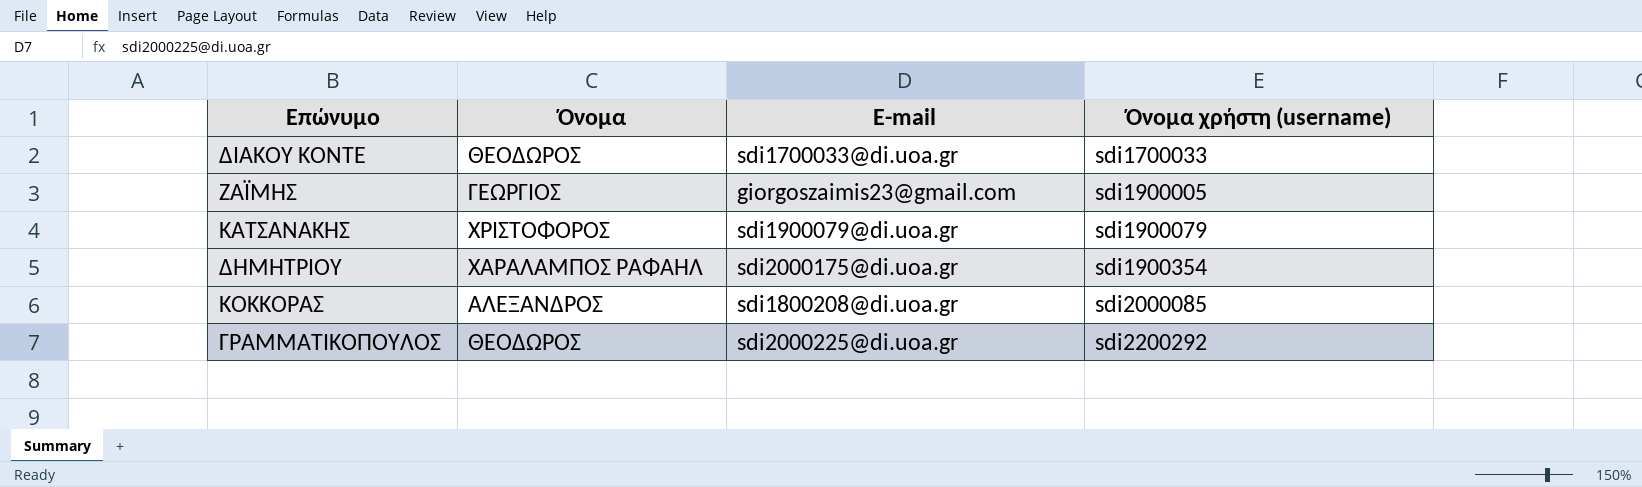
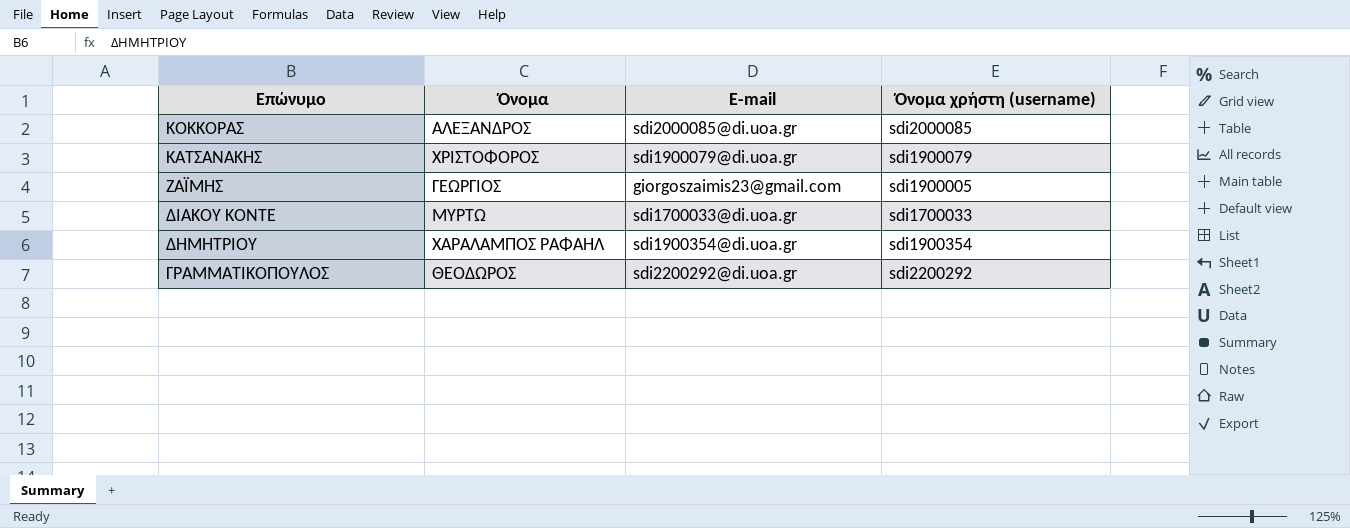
row order: Όνομα χρήστη (username) ascending -> Επώνυμο descending
ΚΟΚΚΟΡΑΣ | E-mail: sdi1800208@di.uoa.gr -> sdi2000085@di.uoa.gr
ΔΙΑΚΟΥ ΚΟΝΤΕ | Όνομα: ΘΕΟΔΩΡΟΣ -> ΜΥΡΤΩ
ΔΗΜΗΤΡΙΟΥ | E-mail: sdi2000175@di.uoa.gr -> sdi1900354@di.uoa.gr
ΓΡΑΜΜΑΤΙΚΟΠΟΥΛΟΣ | E-mail: sdi2000225@di.uoa.gr -> sdi2200292@di.uoa.gr

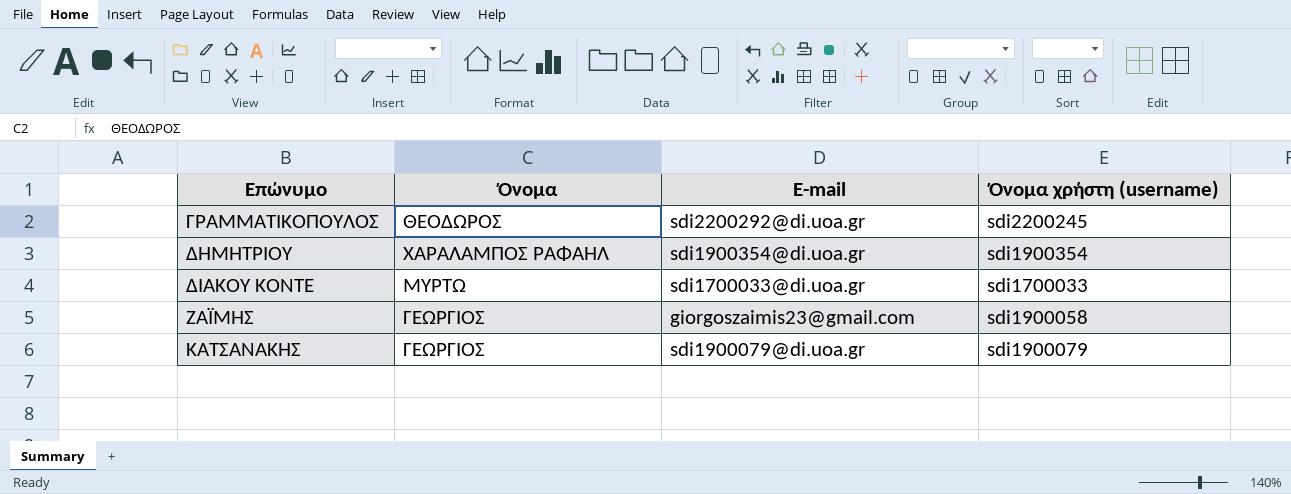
row order: Επώνυμο descending -> Επώνυμο ascending
row ΚΟΚΚΟΡΑΣ: ΑΛΕΞΑΝΔΡΟΣ | sdi2000085@di.uoa.gr | sdi2000085 -> none
ΓΡΑΜΜΑΤΙΚΟΠΟΥΛΟΣ | Όνομα χρήστη (username): sdi2200292 -> sdi2200245
ΖΑΪΜΗΣ | Όνομα χρήστη (username): sdi1900005 -> sdi1900058
ΚΑΤΣΑΝΑΚΗΣ | Όνομα: ΧΡΙΣΤΟΦΟΡΟΣ -> ΓΕΩΡΓΙΟΣ

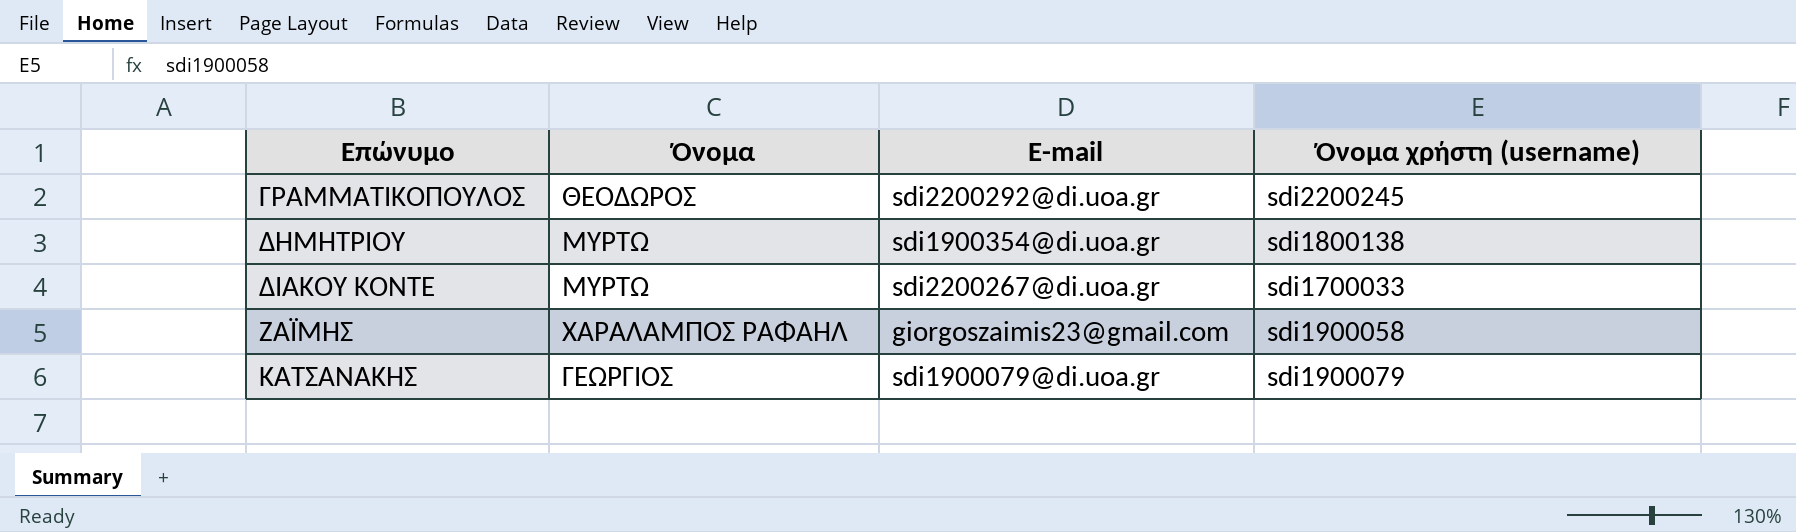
ΔΗΜΗΤΡΙΟΥ | Όνομα: ΧΑΡΑΛΑΜΠΟΣ ΡΑΦΑΗΛ -> ΜΥΡΤΩ
ΔΗΜΗΤΡΙΟΥ | Όνομα χρήστη (username): sdi1900354 -> sdi1800138
ΔΙΑΚΟΥ ΚΟΝΤΕ | E-mail: sdi1700033@di.uoa.gr -> sdi2200267@di.uoa.gr
ΖΑΪΜΗΣ | Όνομα: ΓΕΩΡΓΙΟΣ -> ΧΑΡΑΛΑΜΠΟΣ ΡΑΦΑΗΛ

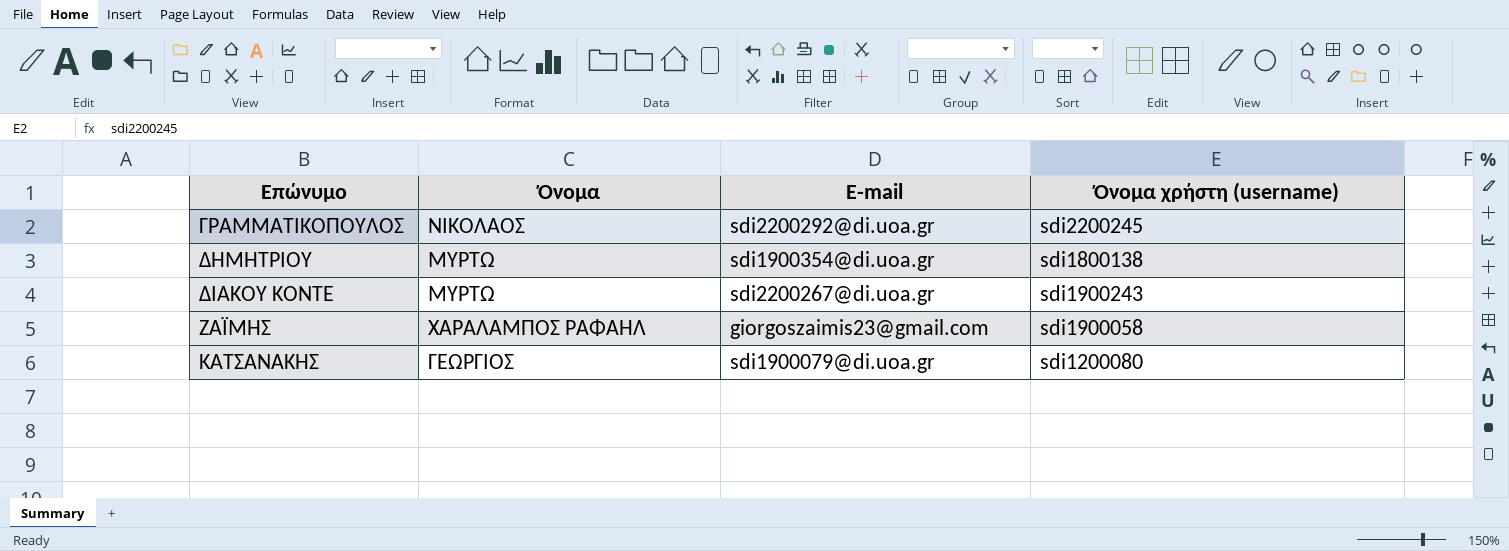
ΓΡΑΜΜΑΤΙΚΟΠΟΥΛΟΣ | Όνομα: ΘΕΟΔΩΡΟΣ -> ΝΙΚΟΛΑΟΣ
ΔΙΑΚΟΥ ΚΟΝΤΕ | Όνομα χρήστη (username): sdi1700033 -> sdi1900243
ΚΑΤΣΑΝΑΚΗΣ | Όνομα χρήστη (username): sdi1900079 -> sdi1200080

